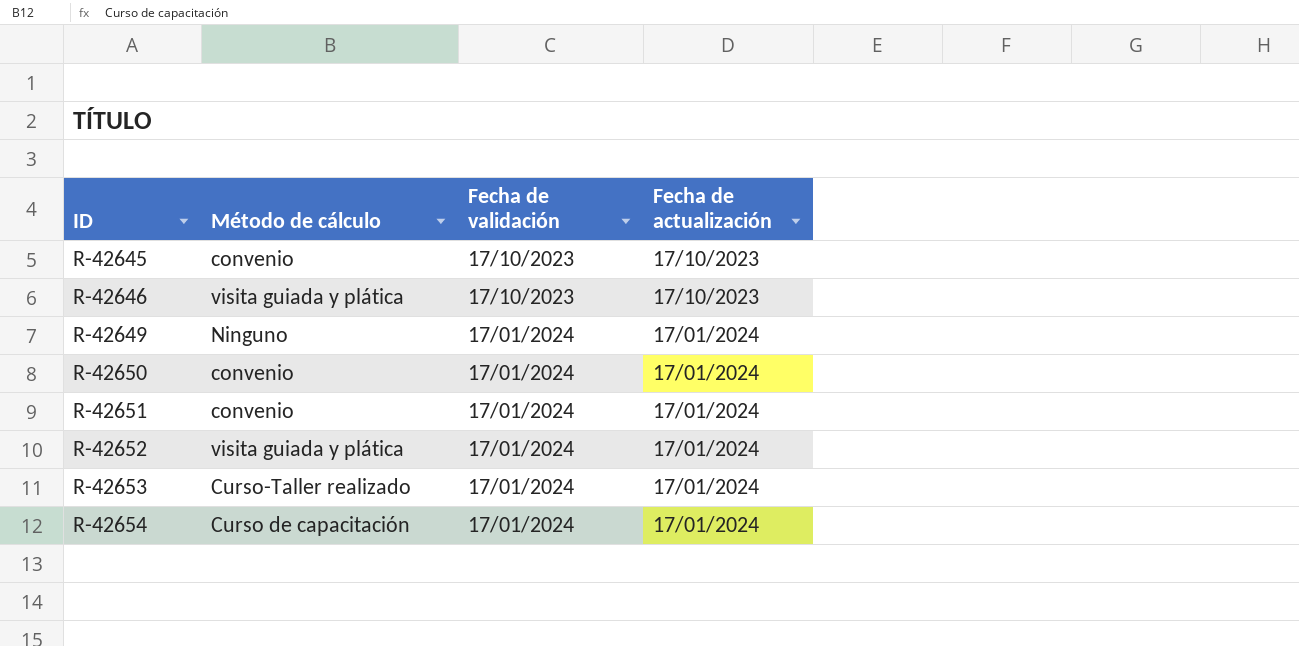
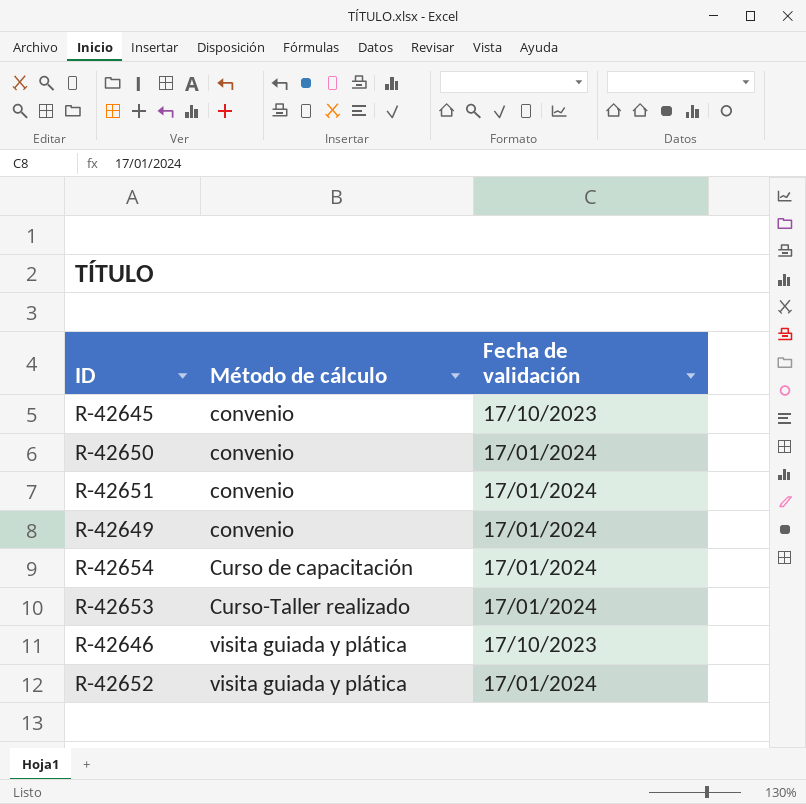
row order: ID ascending -> Método de cálculo ascending
column Fecha de actualización | position: 4 -> none
R-42649 | Método de cálculo: Ninguno -> convenio

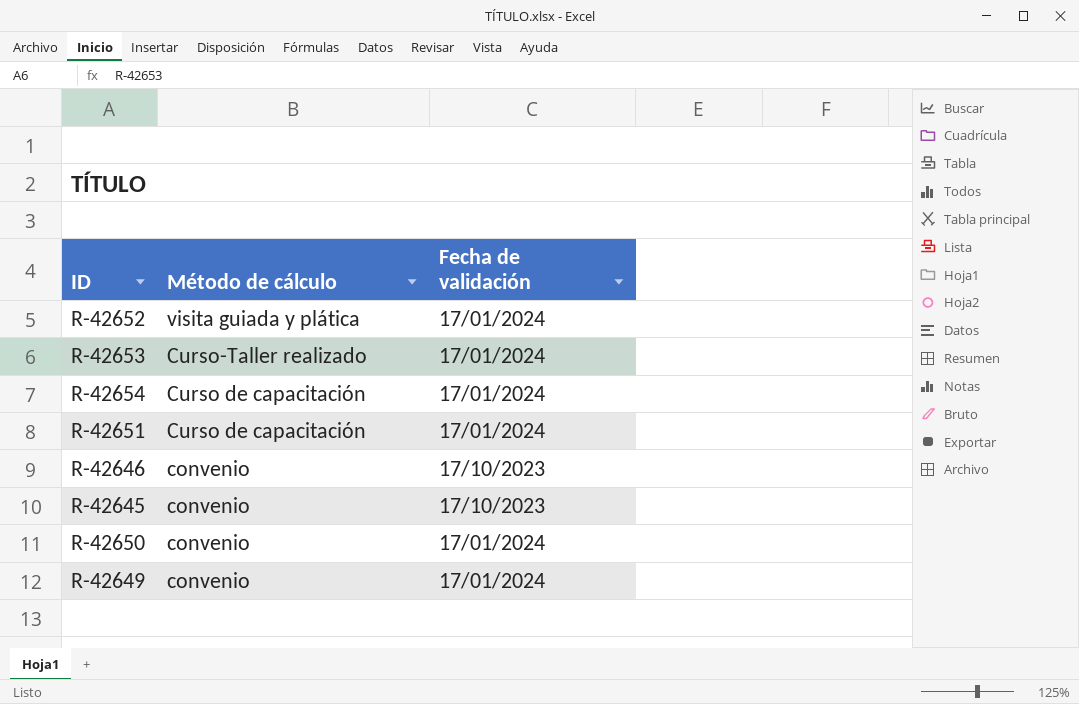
row order: Método de cálculo ascending -> Método de cálculo descending
R-42651 | Método de cálculo: convenio -> Curso de capacitación
R-42646 | Método de cálculo: visita guiada y plática -> convenio

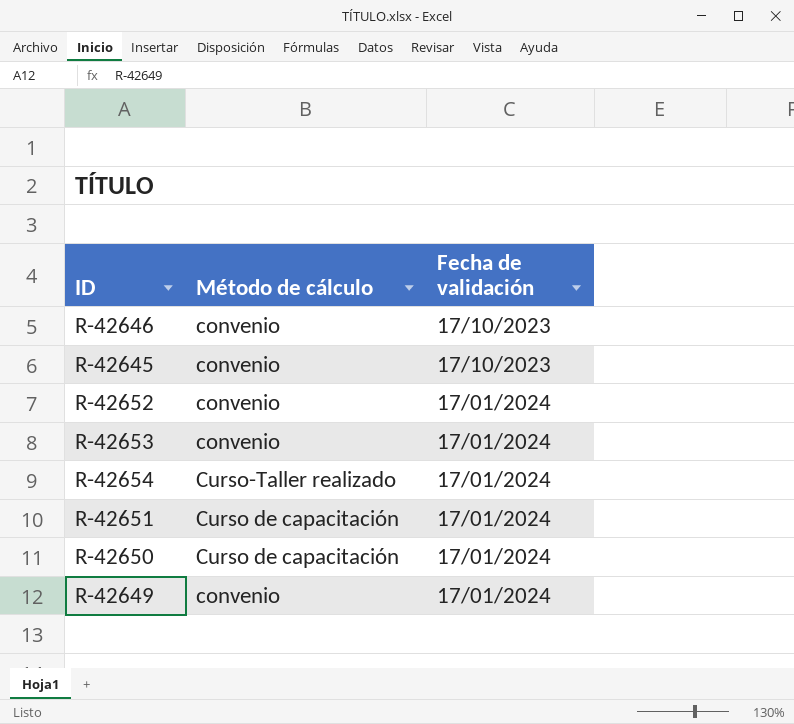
row order: Método de cálculo descending -> Fecha de validación ascending
R-42652 | Método de cálculo: visita guiada y plática -> convenio
R-42653 | Método de cálculo: Curso-Taller realizado -> convenio
R-42654 | Método de cálculo: Curso de capacitación -> Curso-Taller realizado
R-42650 | Método de cálculo: convenio -> Curso de capacitación

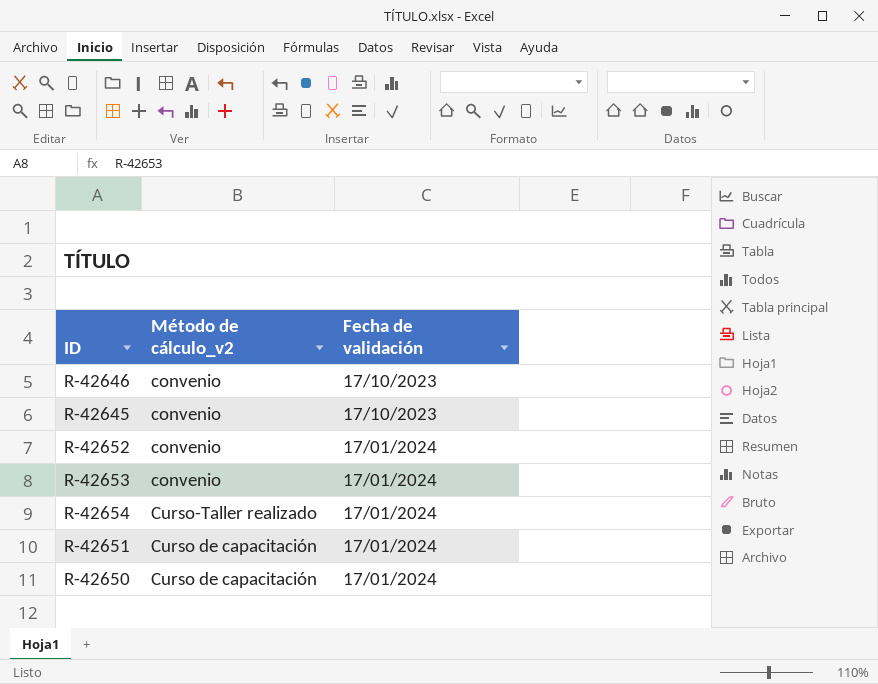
column name: Método de cálculo -> Método de cálculo_v2
row R-42649: convenio | 17/01/2024 -> none

